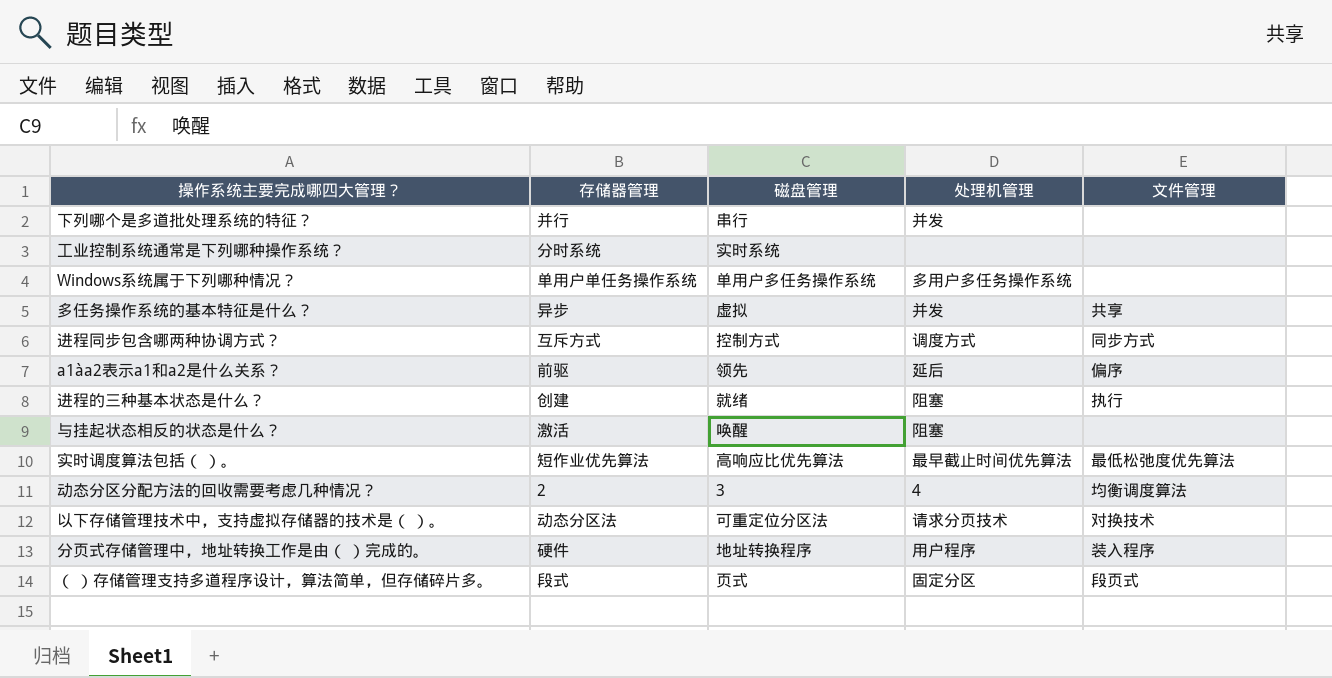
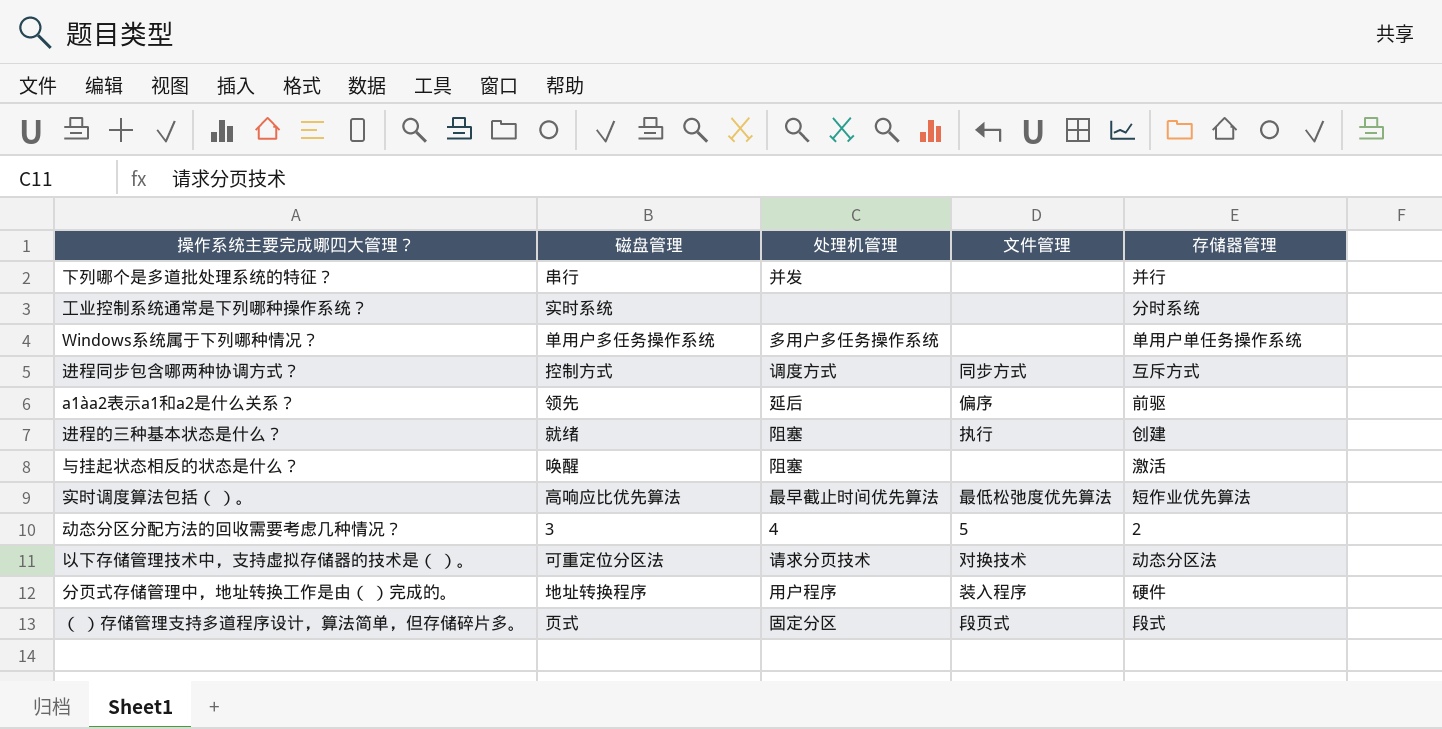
column 存储器管理 | position: 2 -> 5
row 多任务操作系统的基本特征是什么？: 异步 | 虚拟 | 并发 | 共享 -> none
动态分区分配方法的回收需要考虑几种情况？ | 文件管理: 均衡调度算法 -> 5

